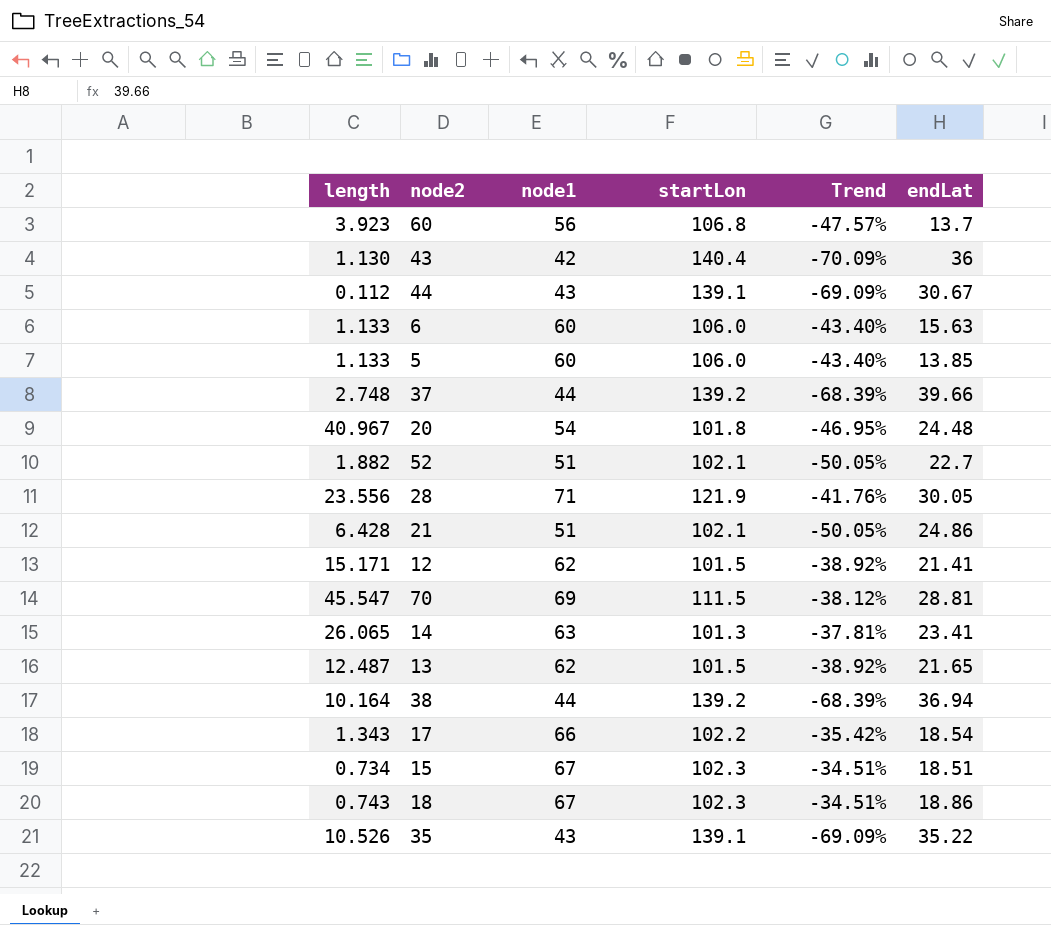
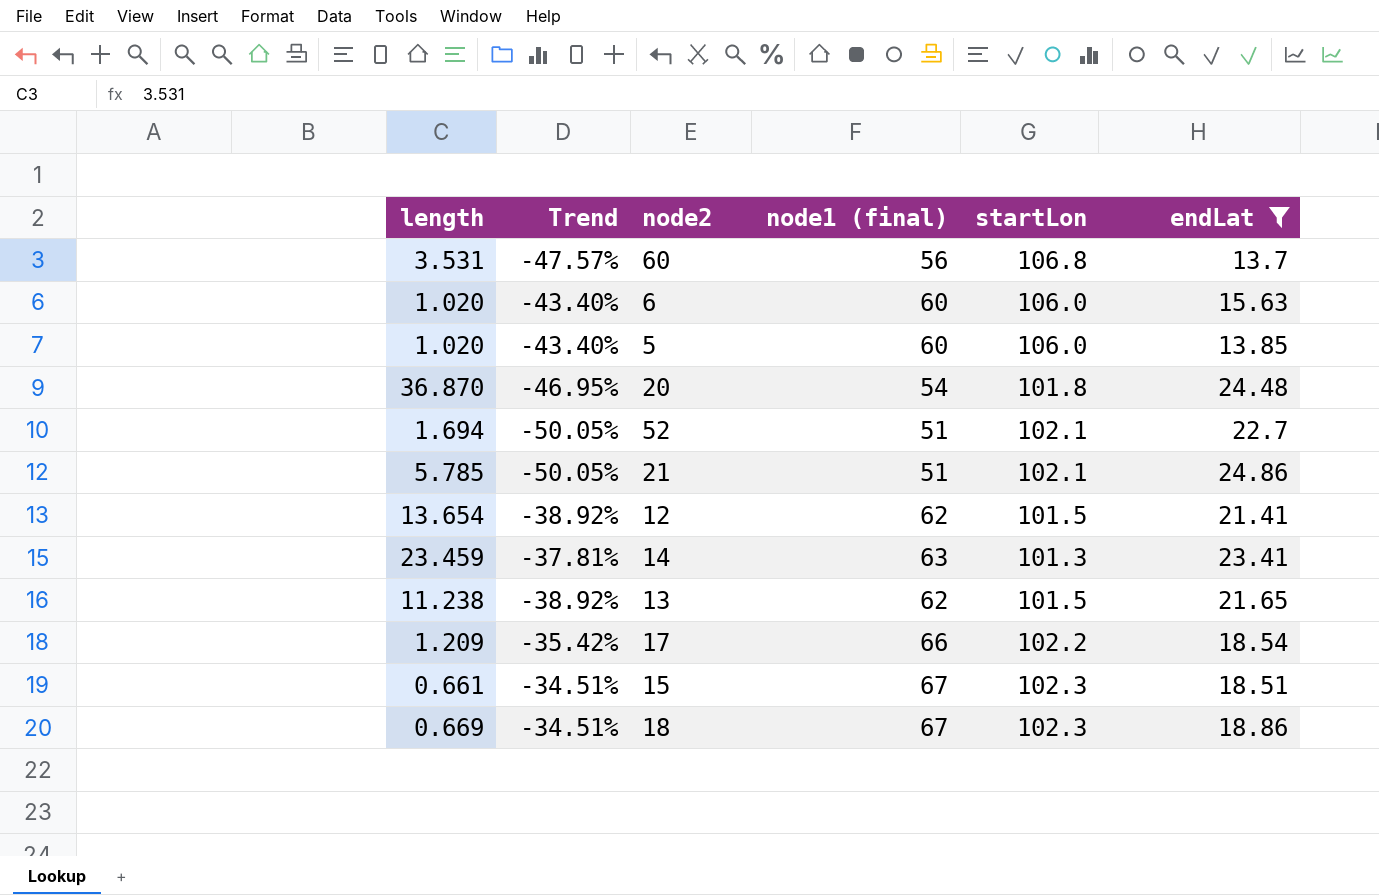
filter: none -> endLat <= 24.86
column Trend | position: 5 -> 2
column name: node1 -> node1 (final)
60 | length: 3.923 -> 3.531
6 | length: 1.133 -> 1.020
5 | length: 1.133 -> 1.020
20 | length: 40.967 -> 36.870
52 | length: 1.882 -> 1.694
21 | length: 6.428 -> 5.785
12 | length: 15.171 -> 13.654
14 | length: 26.065 -> 23.459
13 | length: 12.487 -> 11.238
17 | length: 1.343 -> 1.209
15 | length: 0.734 -> 0.661
18 | length: 0.743 -> 0.669

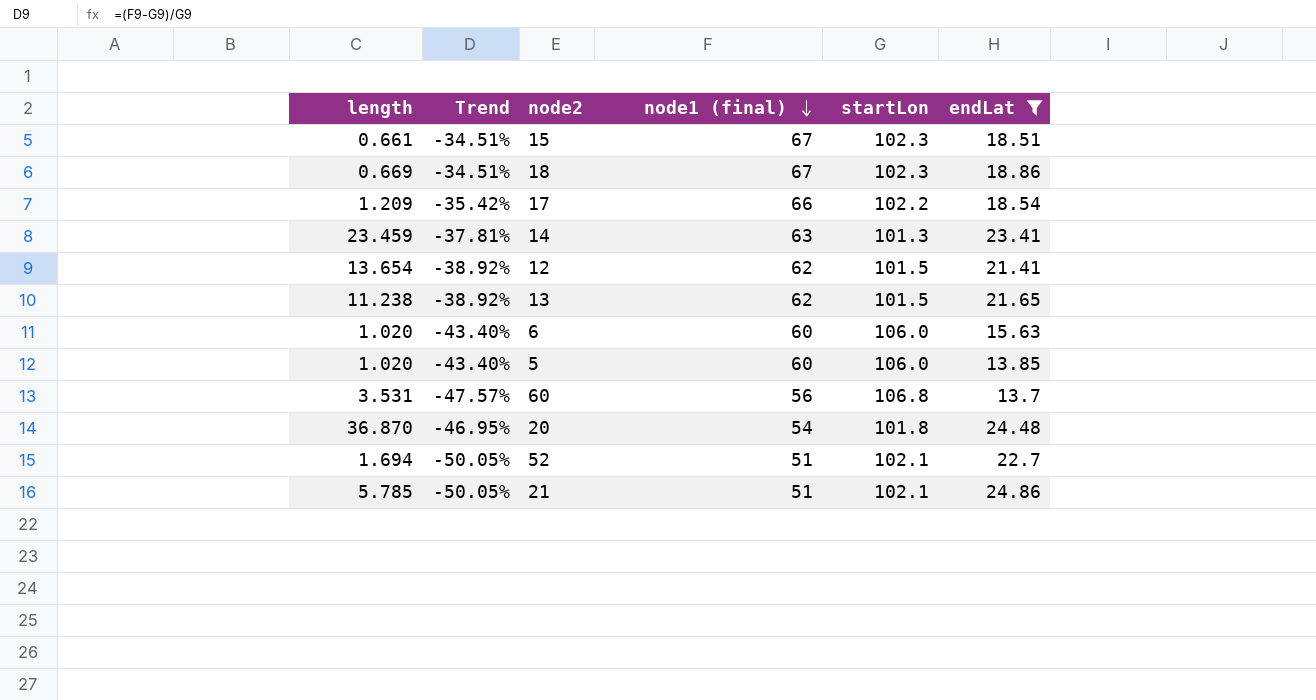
row order: none -> node1 (final) descending

